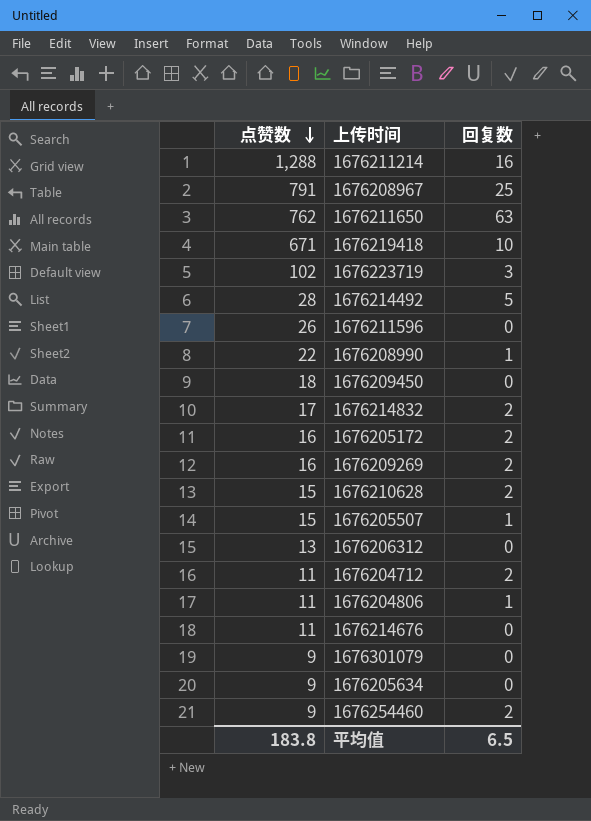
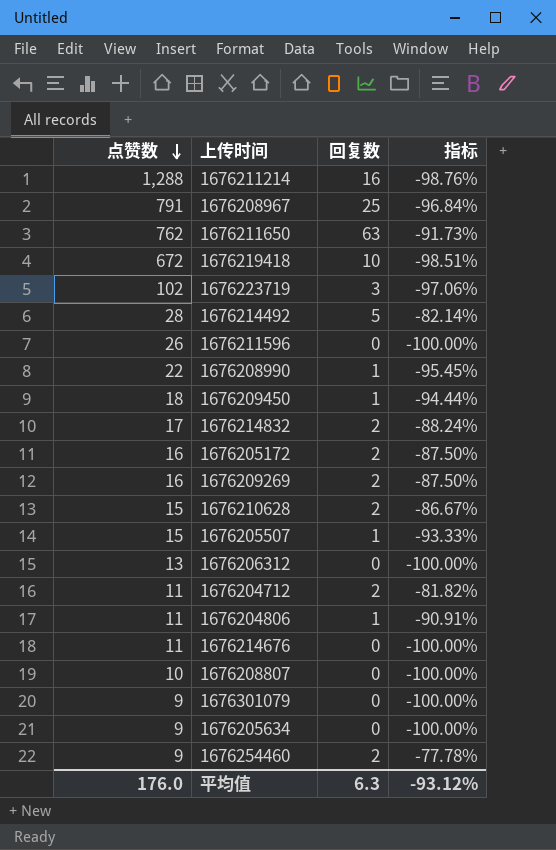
column 指标 | formula: none -> ([回复数] - [点赞数]) / [点赞数]
1676219418 | 点赞数: 671 -> 672
1676209450 | 回复数: 0 -> 1
row 1676208807: none -> 10 | 0 | -100.00%
平均值 | 点赞数: 183.8 -> 176.0
平均值 | 回复数: 6.5 -> 6.3

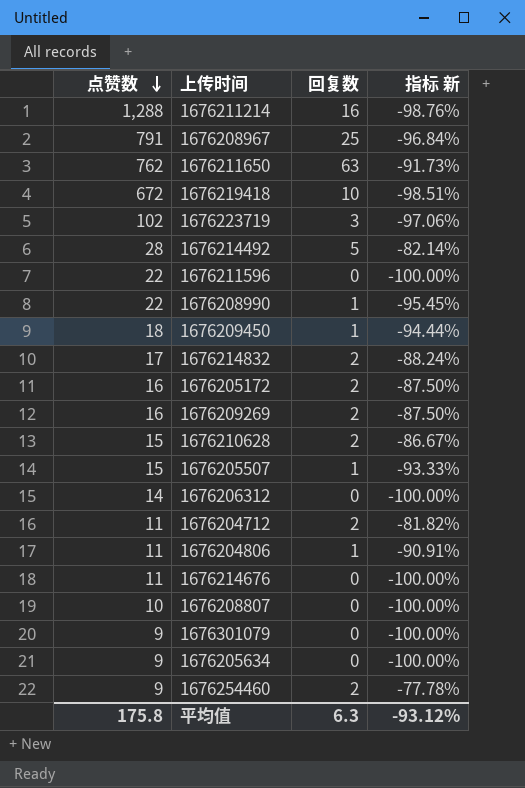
column name: 指标 -> 指标 新
1676211596 | 点赞数: 26 -> 22
1676206312 | 点赞数: 13 -> 14
平均值 | 点赞数: 176.0 -> 175.8

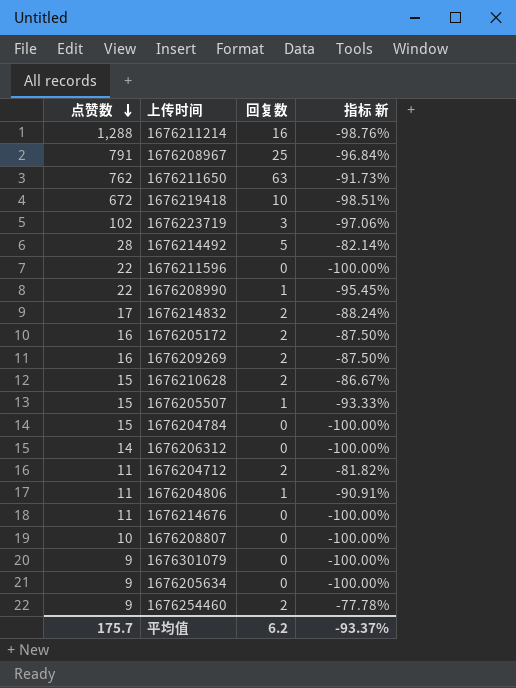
row 1676209450: 18 | 1 | -94.44% -> none
row 1676204784: none -> 15 | 0 | -100.00%
平均值 | 点赞数: 175.8 -> 175.7
平均值 | 回复数: 6.3 -> 6.2
平均值 | 指标 新: -93.12% -> -93.37%

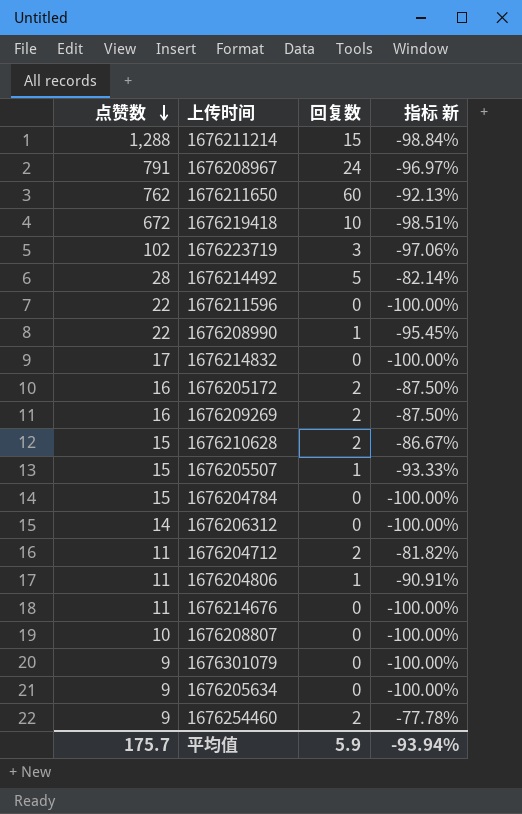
1676211214 | 回复数: 16 -> 15
1676211214 | 指标 新: -98.76% -> -98.84%
1676208967 | 回复数: 25 -> 24
1676208967 | 指标 新: -96.84% -> -96.97%
1676211650 | 回复数: 63 -> 60
1676211650 | 指标 新: -91.73% -> -92.13%
1676214832 | 回复数: 2 -> 0
1676214832 | 指标 新: -88.24% -> -100.00%
平均值 | 回复数: 6.2 -> 5.9
平均值 | 指标 新: -93.37% -> -93.94%

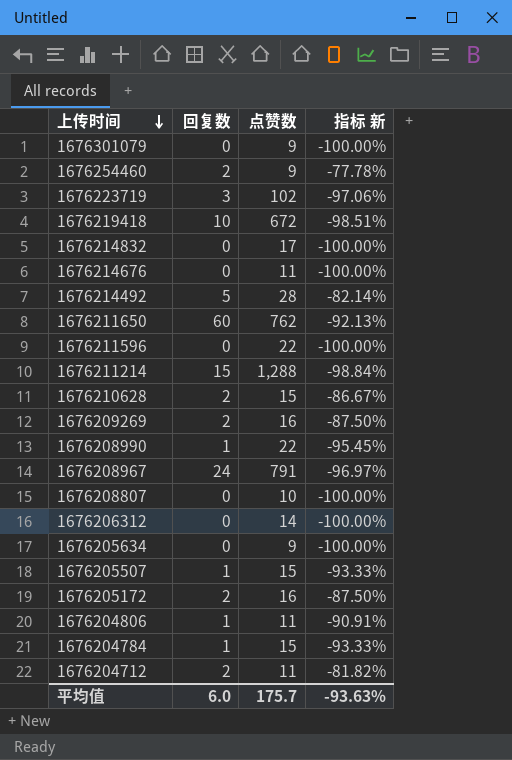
row order: 点赞数 descending -> 上传时间 descending
column 点赞数 | position: 1 -> 3
1676204784 | 回复数: 0 -> 1
1676204784 | 指标 新: -100.00% -> -93.33%
平均值 | 回复数: 5.9 -> 6.0
平均值 | 指标 新: -93.94% -> -93.63%

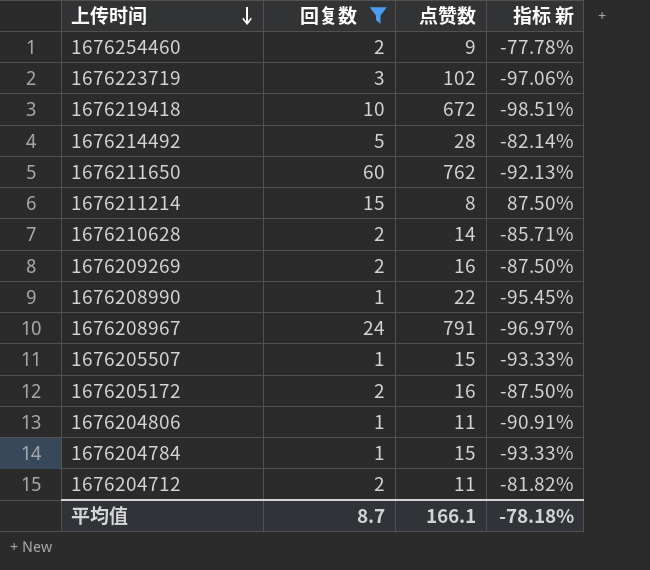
filter: none -> 回复数 != 0
1676211214 | 点赞数: 1,288 -> 8
1676211214 | 指标 新: -98.84% -> 87.50%
1676210628 | 点赞数: 15 -> 14
1676210628 | 指标 新: -86.67% -> -85.71%
平均值 | 回复数: 6.0 -> 8.7
平均值 | 点赞数: 175.7 -> 166.1
平均值 | 指标 新: -93.63% -> -78.18%

